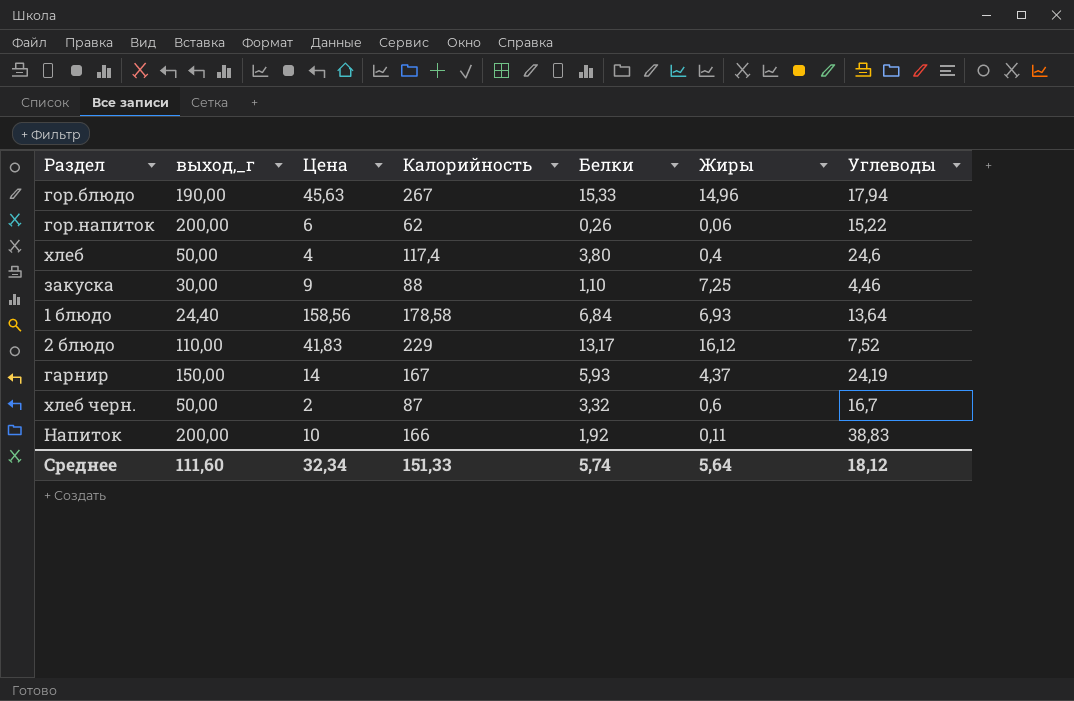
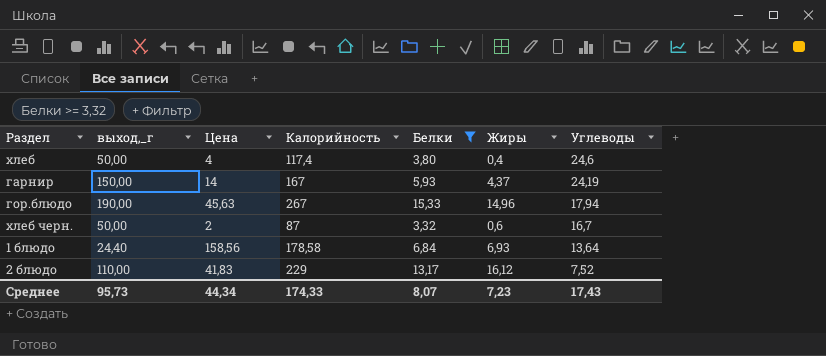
filter: none -> Белки >= 3,32
row order: none -> Углеводы descending
Среднее | выход,_г: 111,60 -> 95,73
Среднее | Цена: 32,34 -> 44,34
Среднее | Калорийность: 151,33 -> 174,33
Среднее | Белки: 5,74 -> 8,07
Среднее | Жиры: 5,64 -> 7,23
Среднее | Углеводы: 18,12 -> 17,43

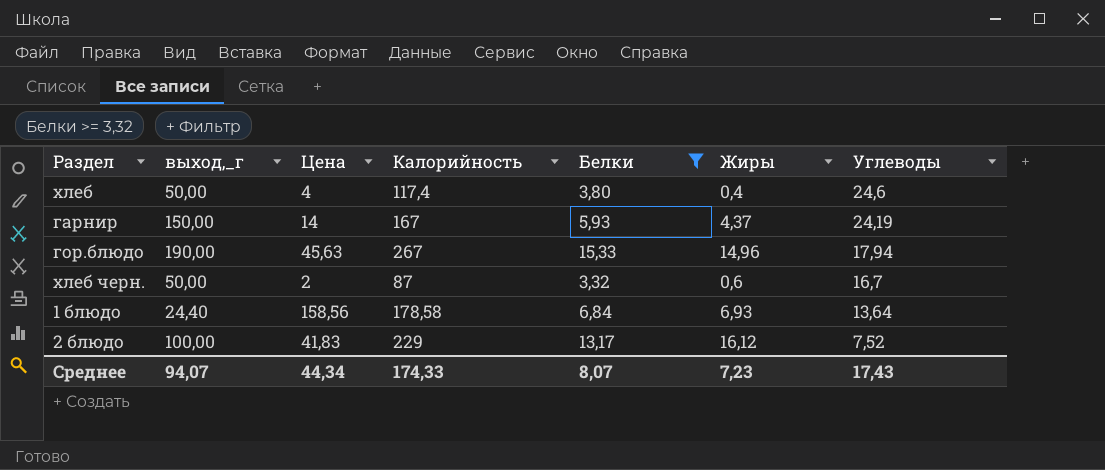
2 блюдо | выход,_г: 110,00 -> 100,00
Среднее | выход,_г: 95,73 -> 94,07

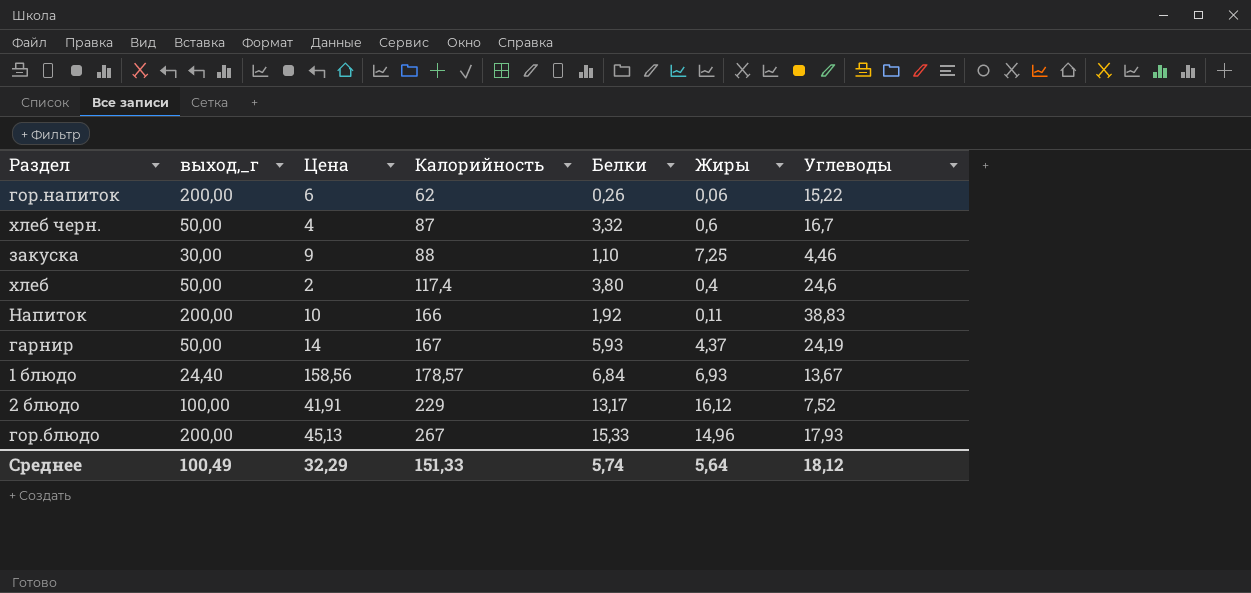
filter: Белки >= 3,32 -> none
row order: Углеводы descending -> Калорийность ascending
хлеб черн. | Цена: 2 -> 4
хлеб | Цена: 4 -> 2
гарнир | выход,_г: 150,00 -> 50,00
1 блюдо | Калорийность: 178,58 -> 178,57
1 блюдо | Углеводы: 13,64 -> 13,67
2 блюдо | Цена: 41,83 -> 41,91
гор.блюдо | выход,_г: 190,00 -> 200,00
гор.блюдо | Цена: 45,63 -> 45,13
гор.блюдо | Углеводы: 17,94 -> 17,93
Среднее | выход,_г: 94,07 -> 100,49
Среднее | Цена: 44,34 -> 32,29
Среднее | Калорийность: 174,33 -> 151,33
Среднее | Белки: 8,07 -> 5,74
Среднее | Жиры: 7,23 -> 5,64
Среднее | Углеводы: 17,43 -> 18,12

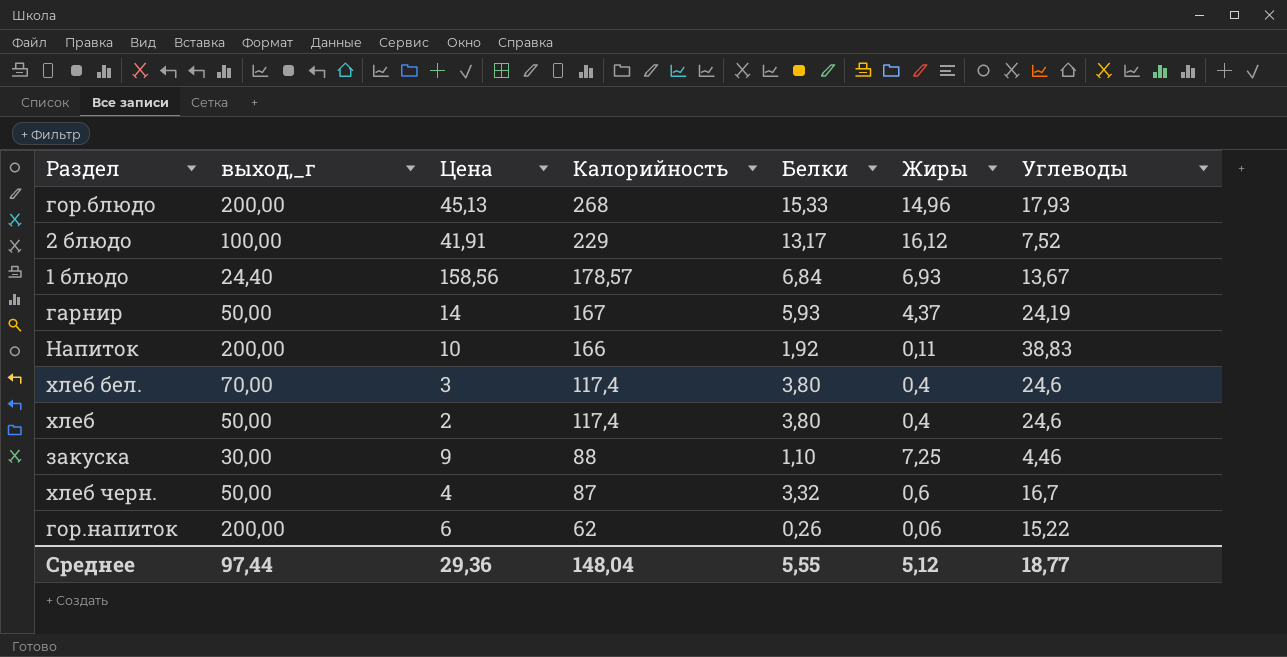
row order: Калорийность ascending -> Калорийность descending
гор.блюдо | Калорийность: 267 -> 268
row хлеб бел.: none -> 70,00 | 3 | 117,4 | 3,80 | 0,4 | 24,6
Среднее | выход,_г: 100,49 -> 97,44
Среднее | Цена: 32,29 -> 29,36
Среднее | Калорийность: 151,33 -> 148,04
Среднее | Белки: 5,74 -> 5,55
Среднее | Жиры: 5,64 -> 5,12
Среднее | Углеводы: 18,12 -> 18,77

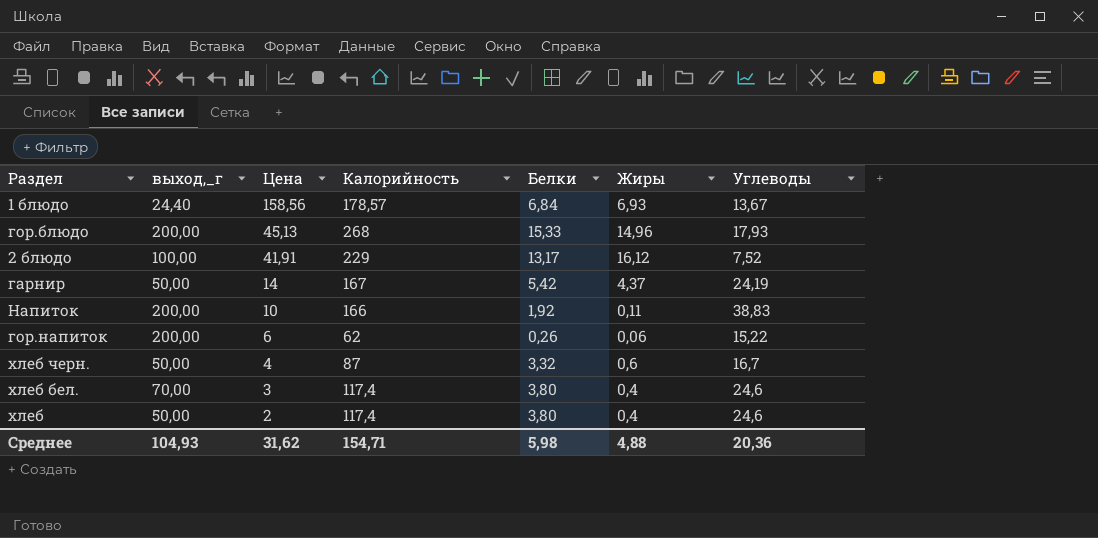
row order: Калорийность descending -> Цена descending
row закуска: 30,00 | 9 | 88 | 1,10 | 7,25 | 4,46 -> none
гарнир | Белки: 5,93 -> 5,42
Среднее | выход,_г: 97,44 -> 104,93
Среднее | Цена: 29,36 -> 31,62
Среднее | Калорийность: 148,04 -> 154,71
Среднее | Белки: 5,55 -> 5,98
Среднее | Жиры: 5,12 -> 4,88
Среднее | Углеводы: 18,77 -> 20,36

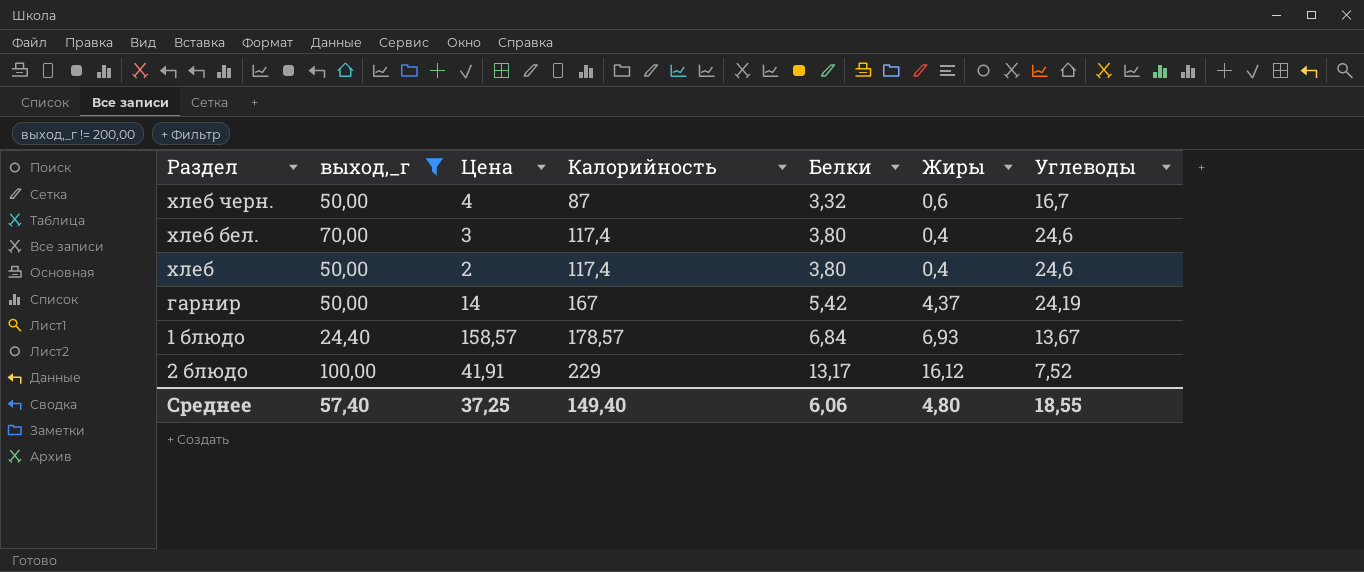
filter: none -> выход,_г != 200,00
row order: Цена descending -> Калорийность ascending
1 блюдо | Цена: 158,56 -> 158,57
Среднее | выход,_г: 104,93 -> 57,40
Среднее | Цена: 31,62 -> 37,25
Среднее | Калорийность: 154,71 -> 149,40
Среднее | Белки: 5,98 -> 6,06
Среднее | Жиры: 4,88 -> 4,80
Среднее | Углеводы: 20,36 -> 18,55

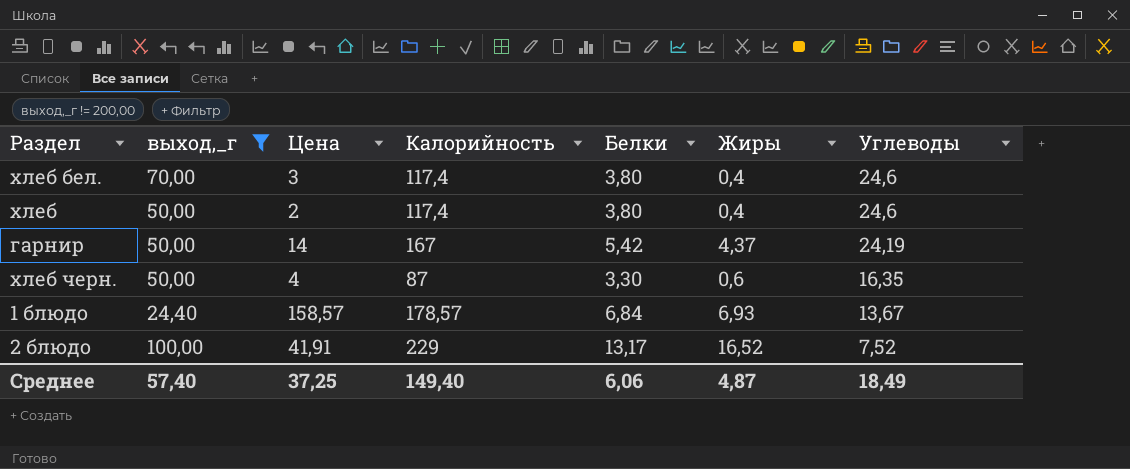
row order: Калорийность ascending -> Углеводы descending
хлеб черн. | Белки: 3,32 -> 3,30
хлеб черн. | Углеводы: 16,7 -> 16,35
2 блюдо | Жиры: 16,12 -> 16,52
Среднее | Жиры: 4,80 -> 4,87
Среднее | Углеводы: 18,55 -> 18,49

